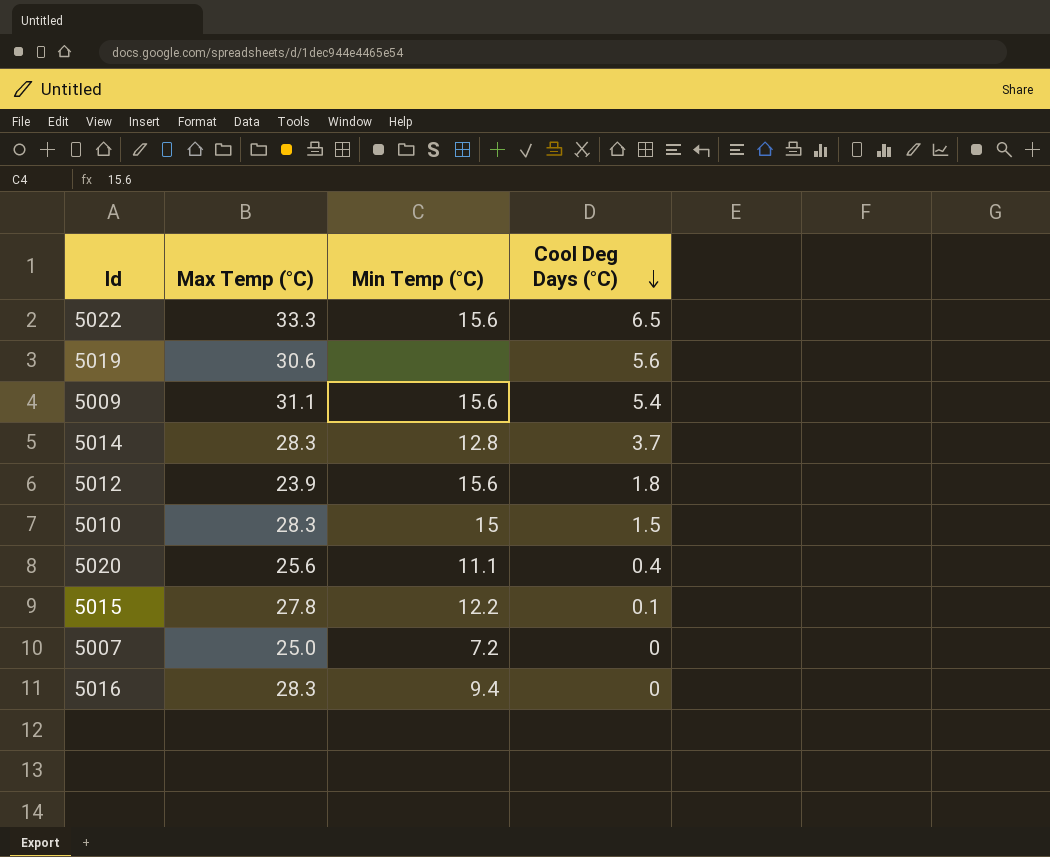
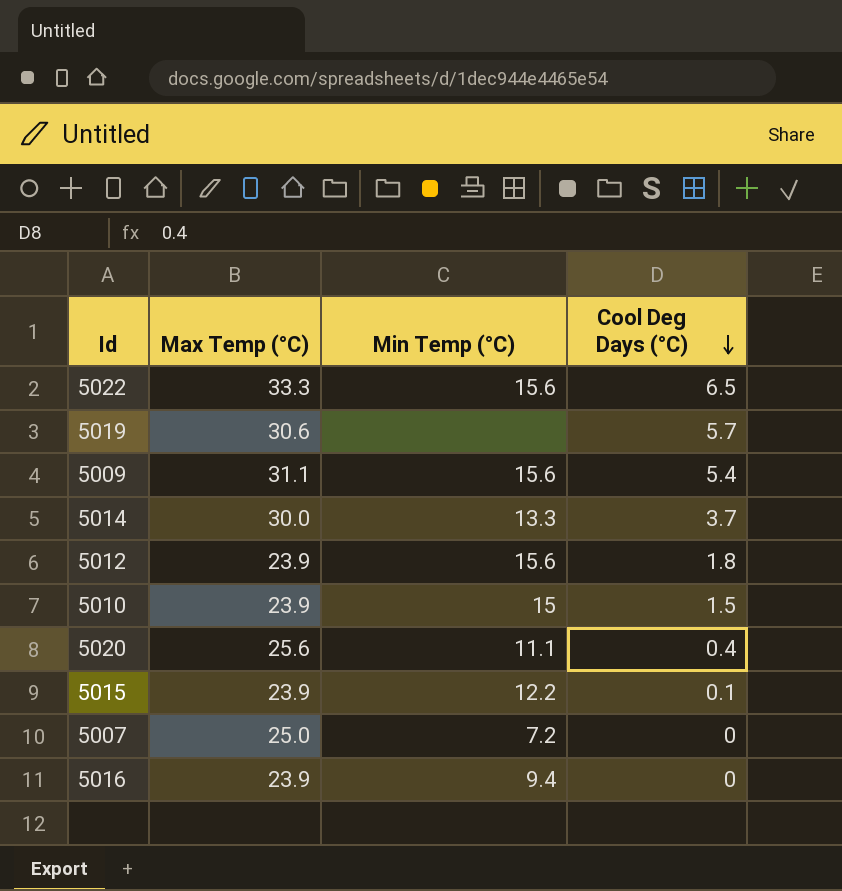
5019 | Cool Deg Days (°C): 5.6 -> 5.7
5014 | Max Temp (°C): 28.3 -> 30.0
5014 | Min Temp (°C): 12.8 -> 13.3
5010 | Max Temp (°C): 28.3 -> 23.9
5015 | Max Temp (°C): 27.8 -> 23.9
5016 | Max Temp (°C): 28.3 -> 23.9

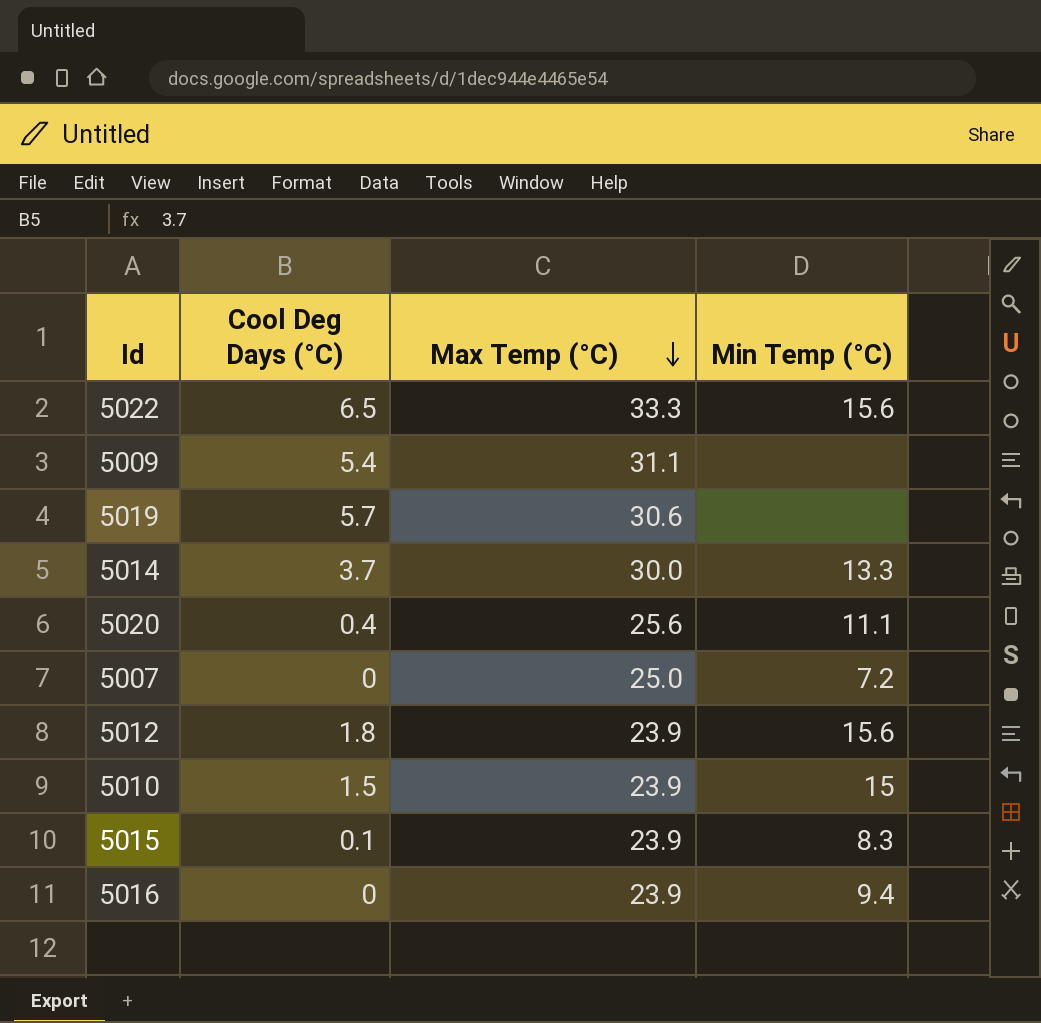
row order: Cool Deg Days (°C) descending -> Max Temp (°C) descending
column Cool Deg Days (°C) | position: 4 -> 2
5009 | Min Temp (°C): 15.6 -> none
5015 | Min Temp (°C): 12.2 -> 8.3

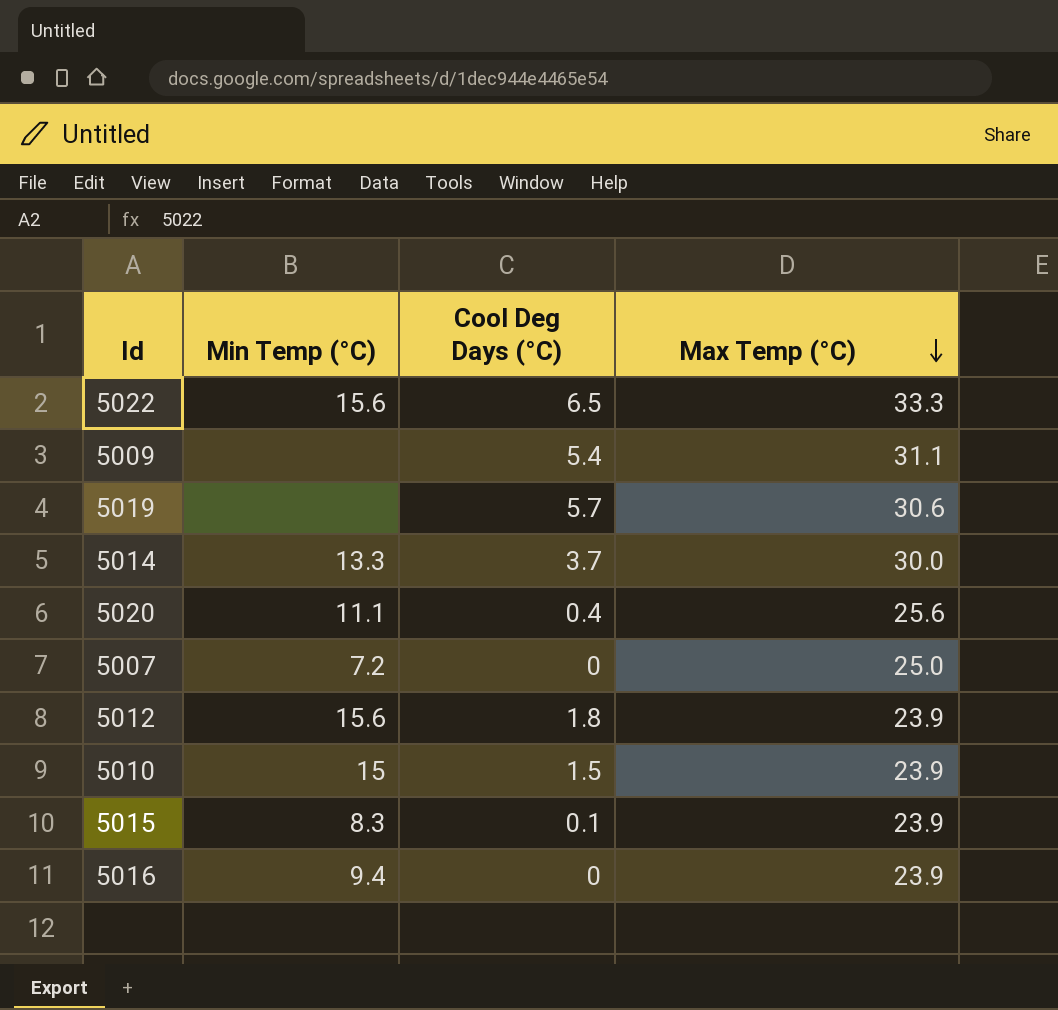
column Min Temp (°C) | position: 4 -> 2

